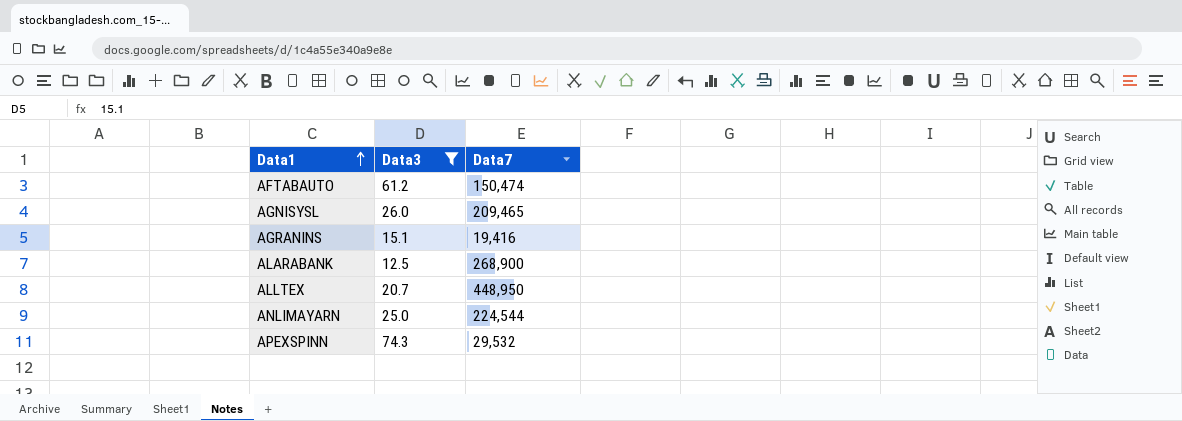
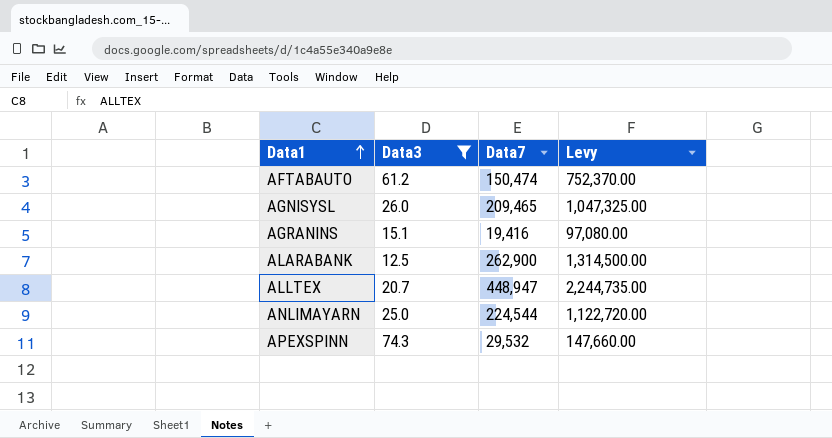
column Levy | formula: none -> [Data7] * 5
ALARABANK | Data7: 268,900 -> 262,900
ALLTEX | Data7: 448,950 -> 448,947

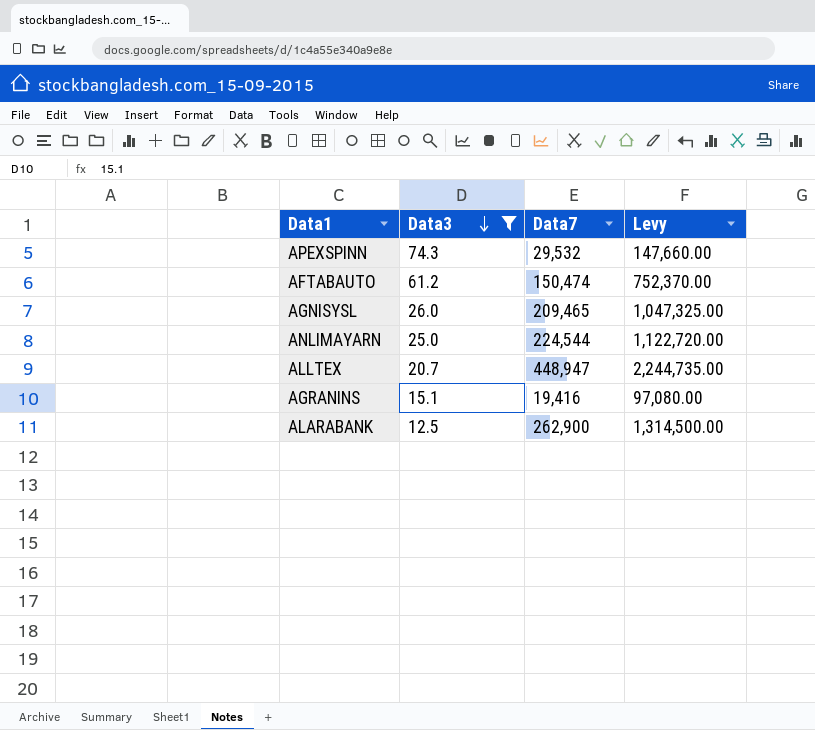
row order: Data1 ascending -> Data3 descending

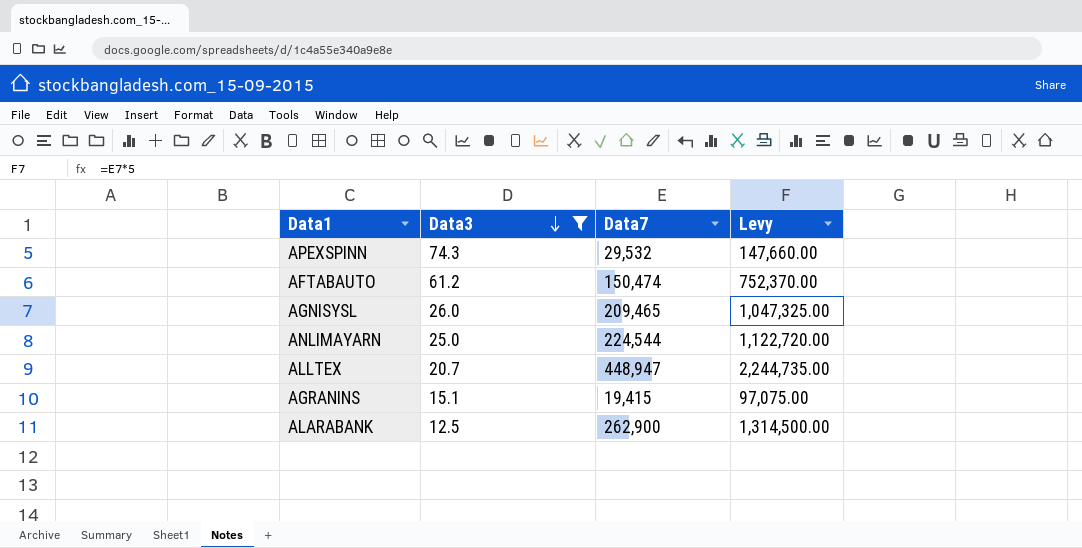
AGRANINS | Data7: 19,416 -> 19,415
AGRANINS | Levy: 97,080.00 -> 97,075.00

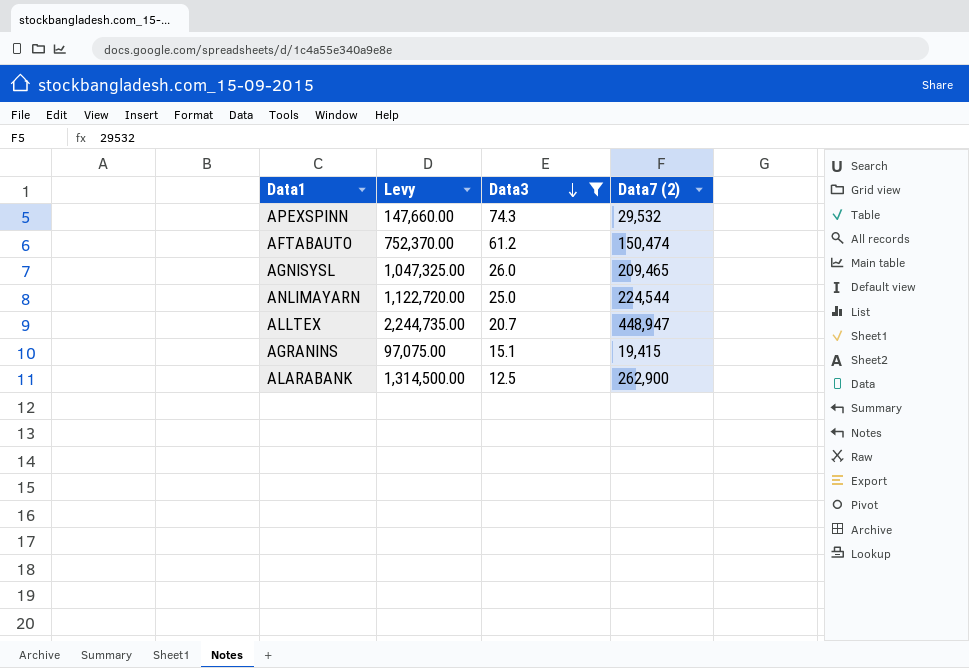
column Levy | position: 4 -> 2
column name: Data7 -> Data7 (2)

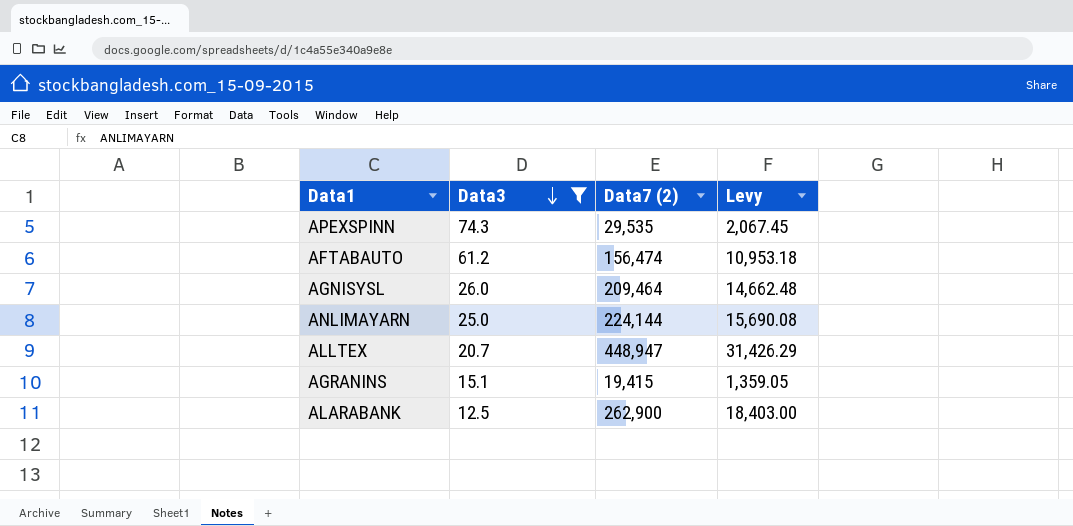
column Levy | formula: [Data7 (2)] * 5 -> [Data7 (2)] * 0.07
column Levy | position: 2 -> 4
APEXSPINN | Data7 (2): 29,532 -> 29,535
AFTABAUTO | Data7 (2): 150,474 -> 156,474
AGNISYSL | Data7 (2): 209,465 -> 209,464
ANLIMAYARN | Data7 (2): 224,544 -> 224,144

